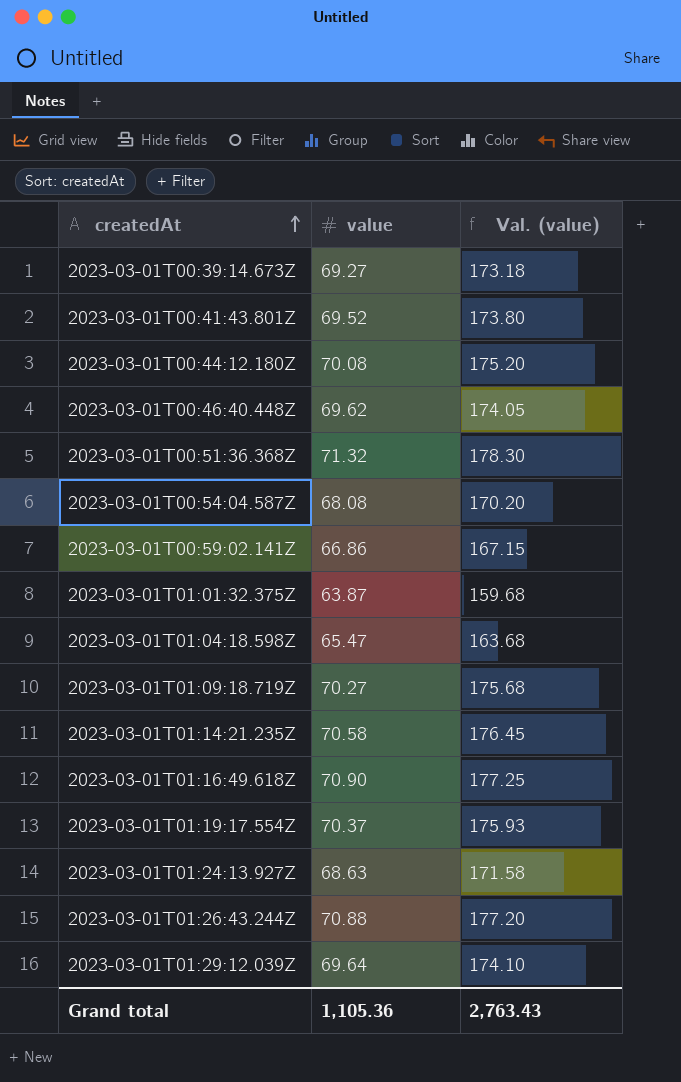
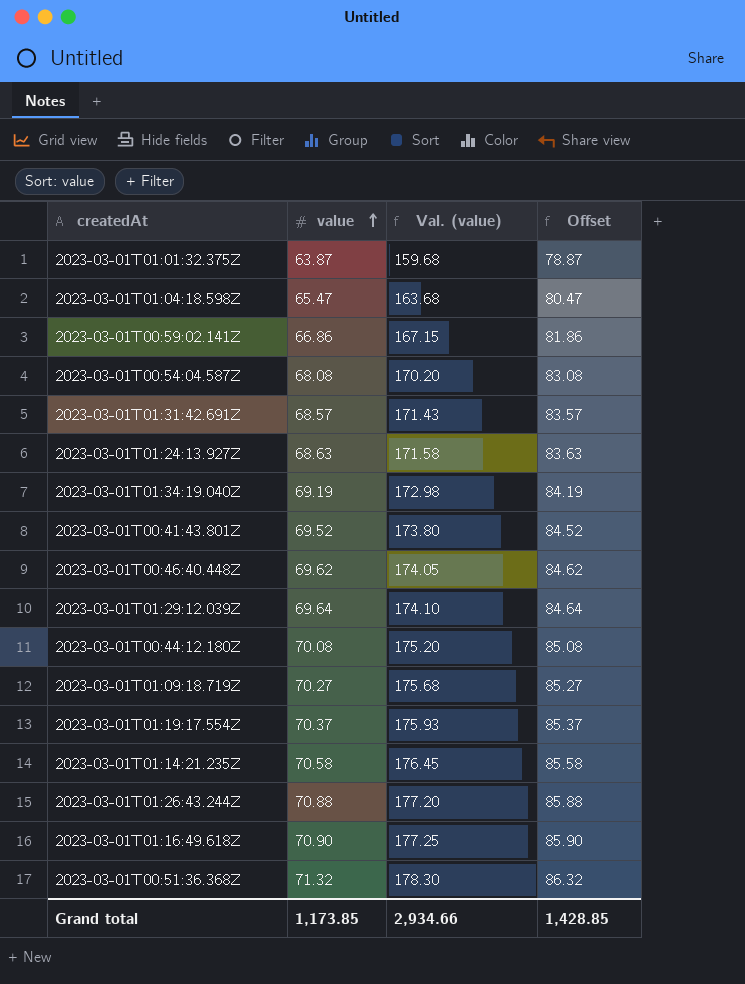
row order: createdAt ascending -> value ascending
column Offset | formula: none -> [value] + 15
row 2023-03-01T00:39:14.673Z: 69.27 | 173.18 -> none
row 2023-03-01T01:31:42.691Z: none -> 68.57 | 171.43 | 83.57
row 2023-03-01T01:34:19.040Z: none -> 69.19 | 172.98 | 84.19
Grand total | value: 1,105.36 -> 1,173.85
Grand total | Val. (value): 2,763.43 -> 2,934.66

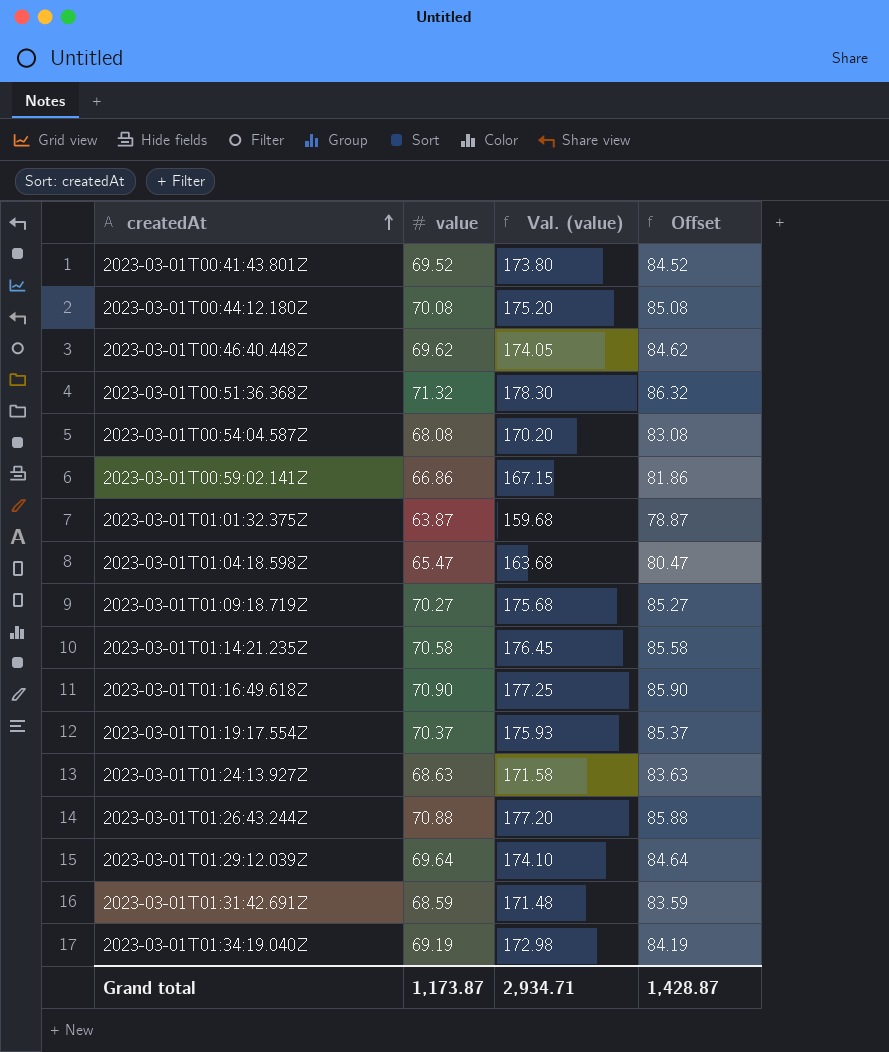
row order: value ascending -> createdAt ascending
2023-03-01T01:31:42.691Z | value: 68.57 -> 68.59
2023-03-01T01:31:42.691Z | Val. (value): 171.43 -> 171.48
2023-03-01T01:31:42.691Z | Offset: 83.57 -> 83.59
Grand total | value: 1,173.85 -> 1,173.87
Grand total | Val. (value): 2,934.66 -> 2,934.71
Grand total | Offset: 1,428.85 -> 1,428.87

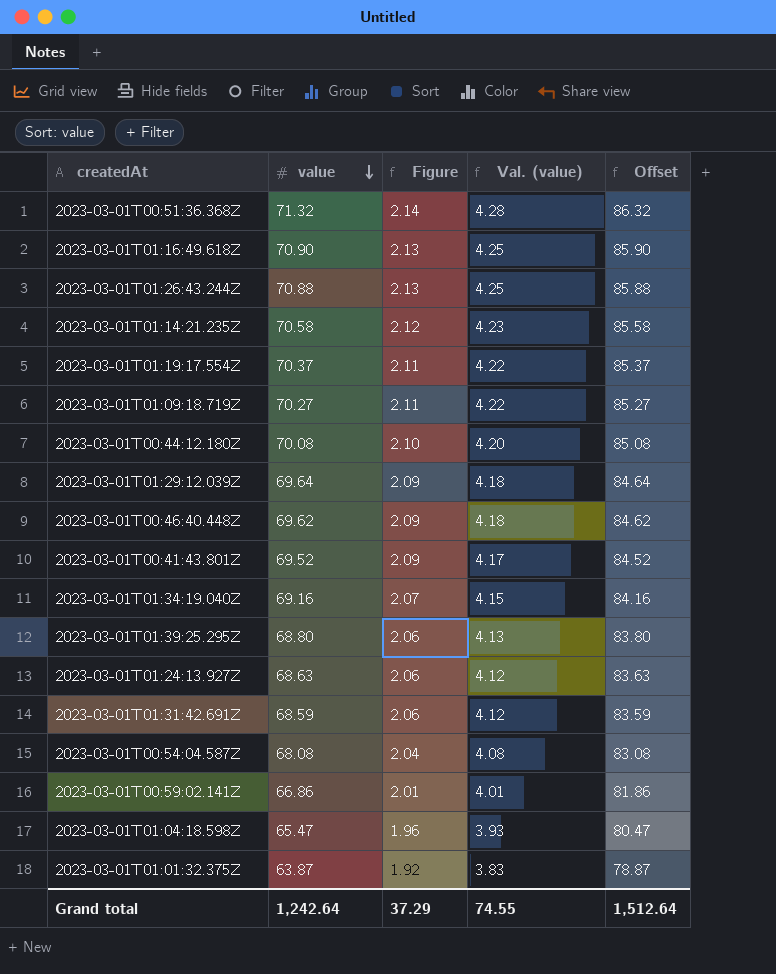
row order: createdAt ascending -> value descending
column Figure | formula: none -> [value] * 0.03
column Val. (value) | formula: [value] * 2.5 -> [value] * 0.06
2023-03-01T01:34:19.040Z | value: 69.19 -> 69.16
2023-03-01T01:34:19.040Z | Offset: 84.19 -> 84.16
row 2023-03-01T01:39:25.295Z: none -> 68.80 | 2.06 | 4.13 | 83.80
Grand total | value: 1,173.87 -> 1,242.64
Grand total | Val. (value): 2,934.71 -> 74.55
Grand total | Offset: 1,428.87 -> 1,512.64

